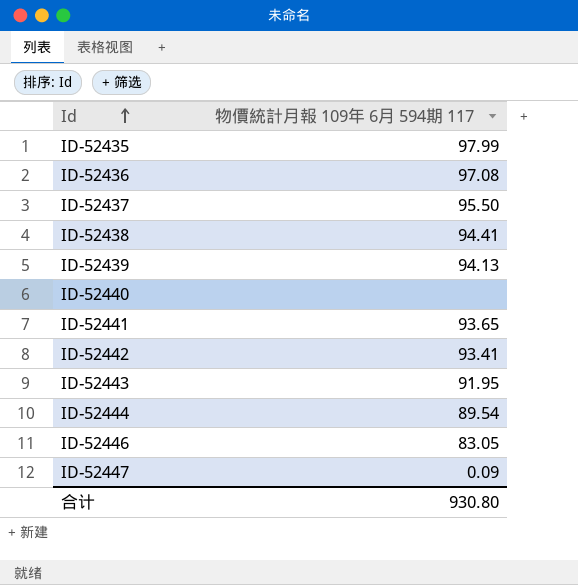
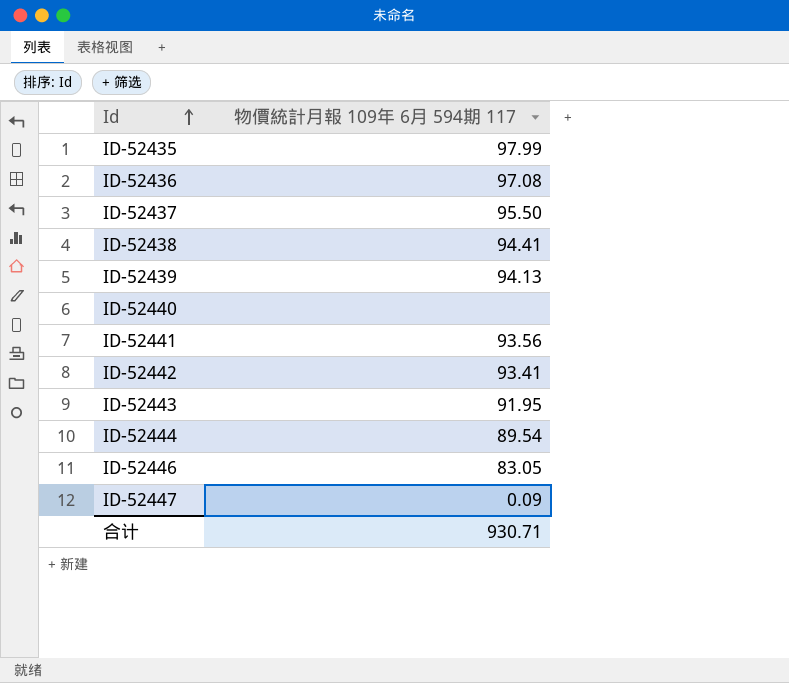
ID-52441 | 物價統計月報 109年 6月 594期 117: 93.65 -> 93.56
合计 | 物價統計月報 109年 6月 594期 117: 930.80 -> 930.71

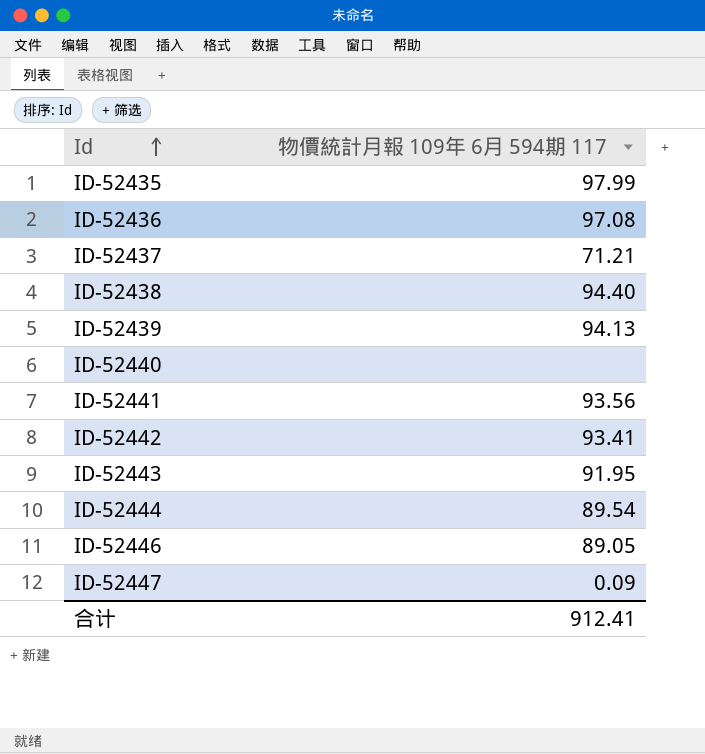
ID-52437 | 物價統計月報 109年 6月 594期 117: 95.50 -> 71.21
ID-52438 | 物價統計月報 109年 6月 594期 117: 94.41 -> 94.40
ID-52446 | 物價統計月報 109年 6月 594期 117: 83.05 -> 89.05
合计 | 物價統計月報 109年 6月 594期 117: 930.71 -> 912.41

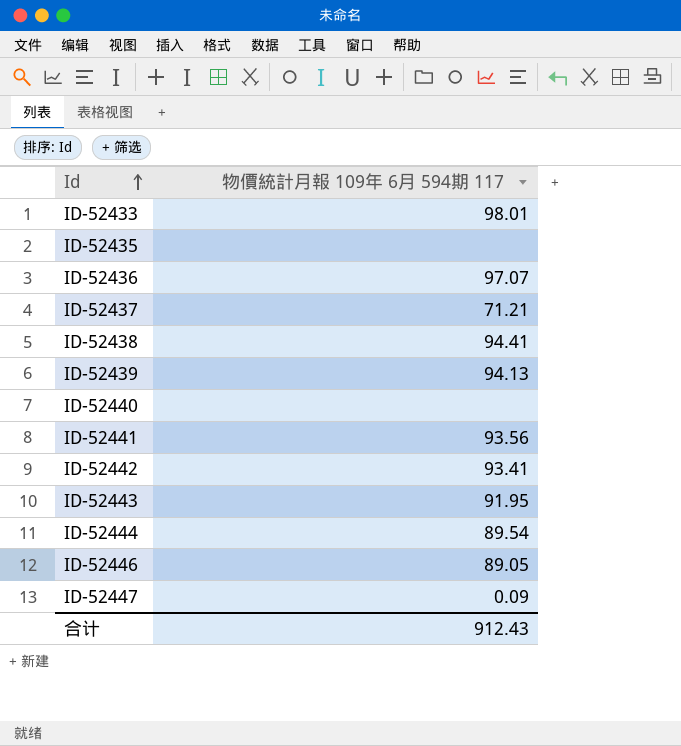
row ID-52433: none -> 98.01
ID-52435 | 物價統計月報 109年 6月 594期 117: 97.99 -> none
ID-52436 | 物價統計月報 109年 6月 594期 117: 97.08 -> 97.07
ID-52438 | 物價統計月報 109年 6月 594期 117: 94.40 -> 94.41
合计 | 物價統計月報 109年 6月 594期 117: 912.41 -> 912.43

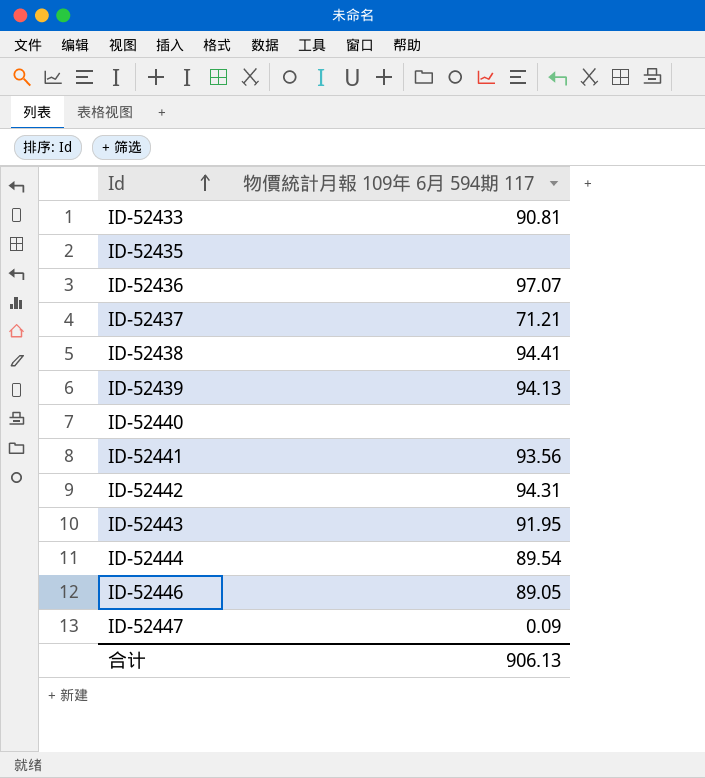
ID-52433 | 物價統計月報 109年 6月 594期 117: 98.01 -> 90.81
ID-52442 | 物價統計月報 109年 6月 594期 117: 93.41 -> 94.31
合计 | 物價統計月報 109年 6月 594期 117: 912.43 -> 906.13

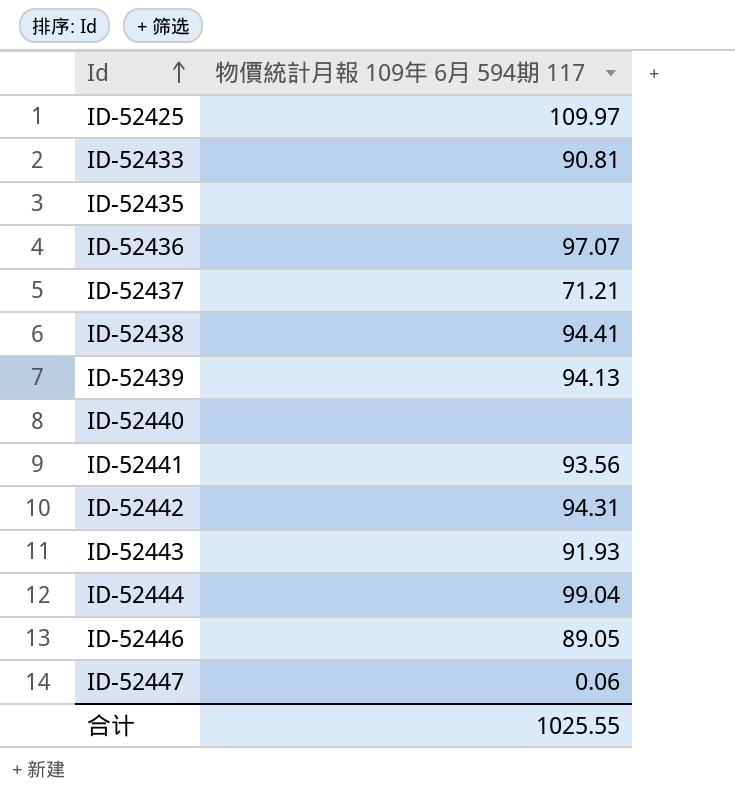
row ID-52425: none -> 109.97
ID-52443 | 物價統計月報 109年 6月 594期 117: 91.95 -> 91.93
ID-52444 | 物價統計月報 109年 6月 594期 117: 89.54 -> 99.04
ID-52447 | 物價統計月報 109年 6月 594期 117: 0.09 -> 0.06
合计 | 物價統計月報 109年 6月 594期 117: 906.13 -> 1025.55

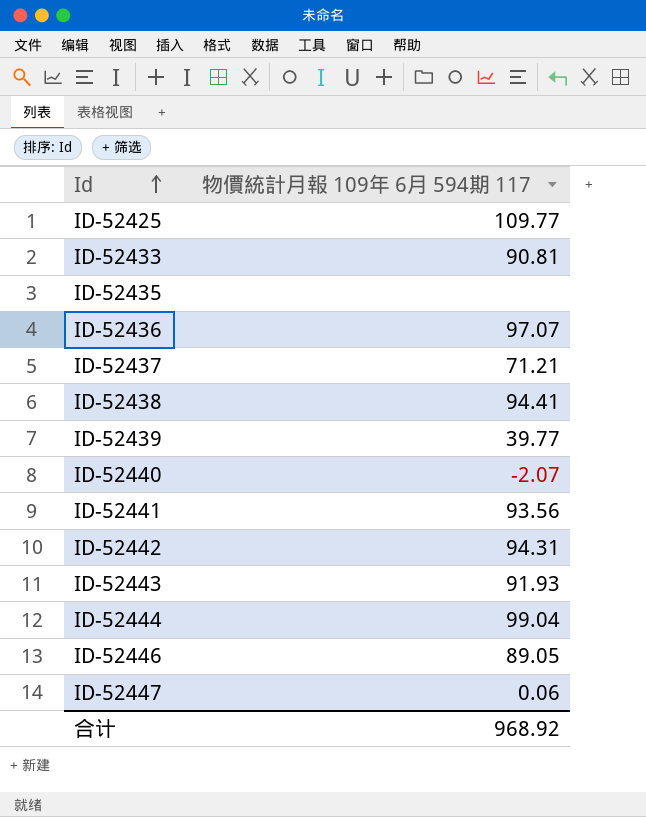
ID-52425 | 物價統計月報 109年 6月 594期 117: 109.97 -> 109.77
ID-52439 | 物價統計月報 109年 6月 594期 117: 94.13 -> 39.77
ID-52440 | 物價統計月報 109年 6月 594期 117: none -> -2.07
合计 | 物價統計月報 109年 6月 594期 117: 1025.55 -> 968.92

